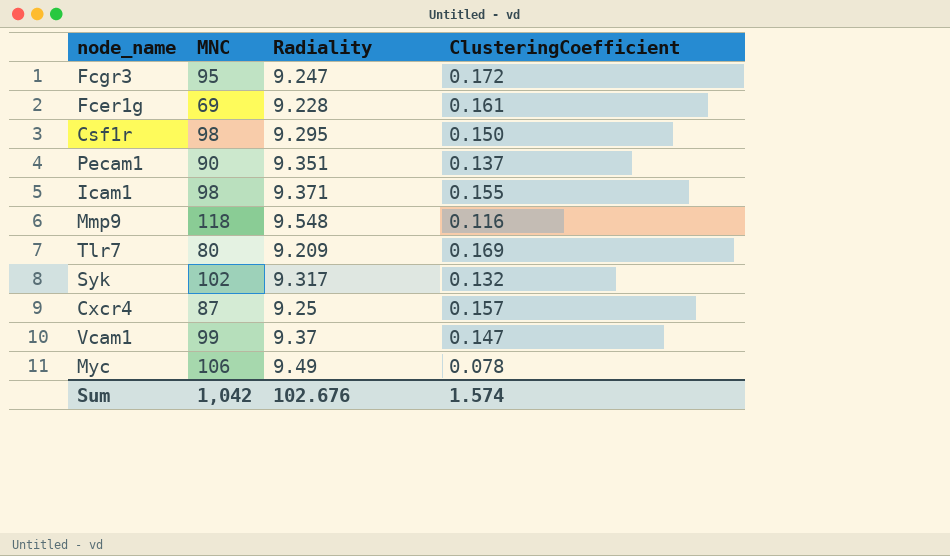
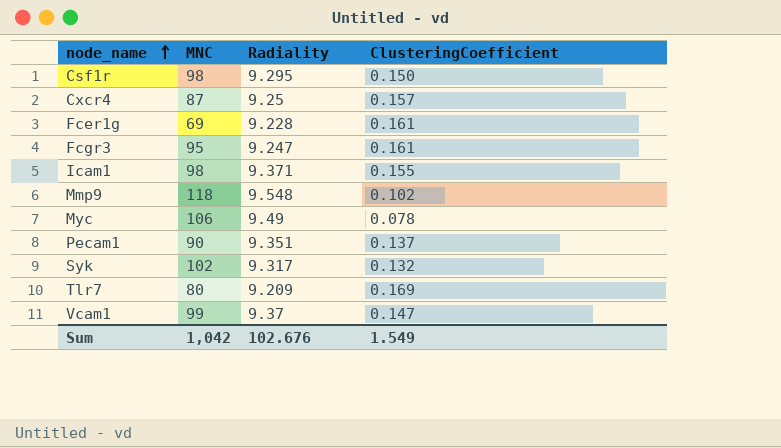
row order: none -> node_name ascending
Fcgr3 | ClusteringCoefficient: 0.172 -> 0.161
Mmp9 | ClusteringCoefficient: 0.116 -> 0.102
Sum | ClusteringCoefficient: 1.574 -> 1.549

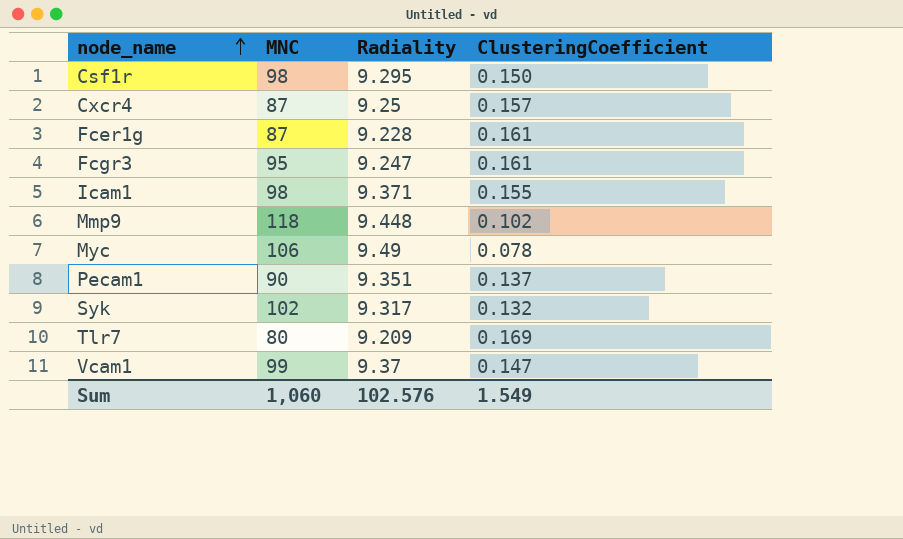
Fcer1g | MNC: 69 -> 87
Mmp9 | Radiality: 9.548 -> 9.448
Sum | MNC: 1,042 -> 1,060
Sum | Radiality: 102.676 -> 102.576

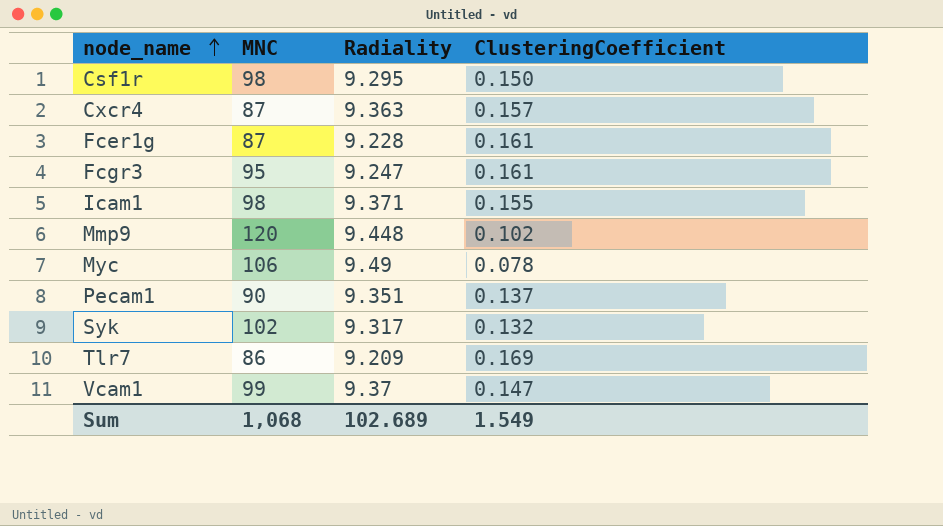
Cxcr4 | Radiality: 9.25 -> 9.363
Mmp9 | MNC: 118 -> 120
Tlr7 | MNC: 80 -> 86
Sum | MNC: 1,060 -> 1,068
Sum | Radiality: 102.576 -> 102.689

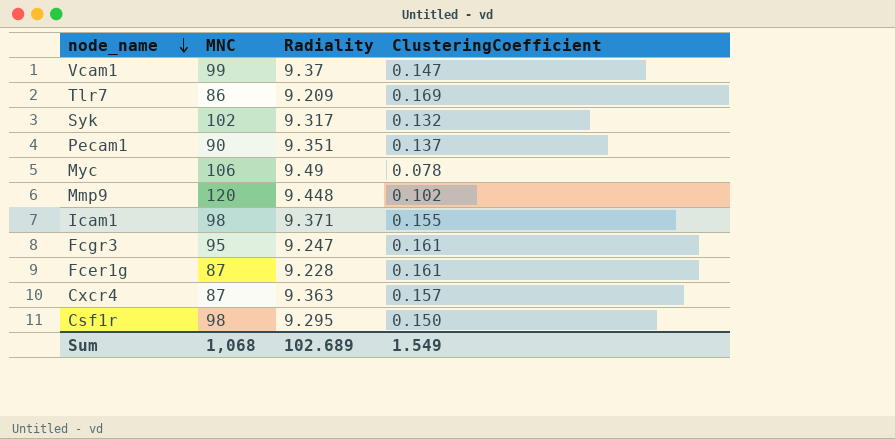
row order: node_name ascending -> node_name descending

